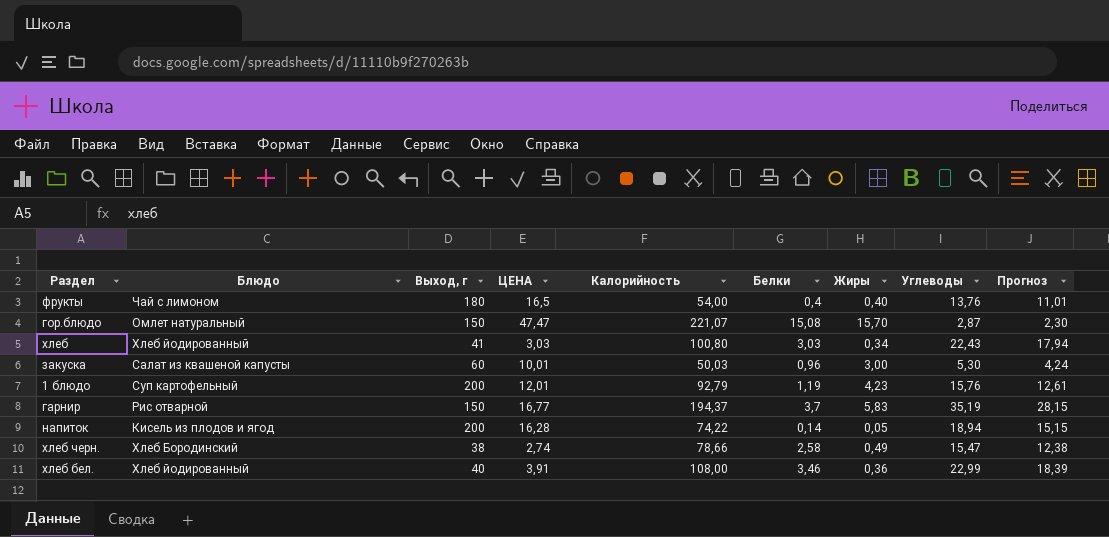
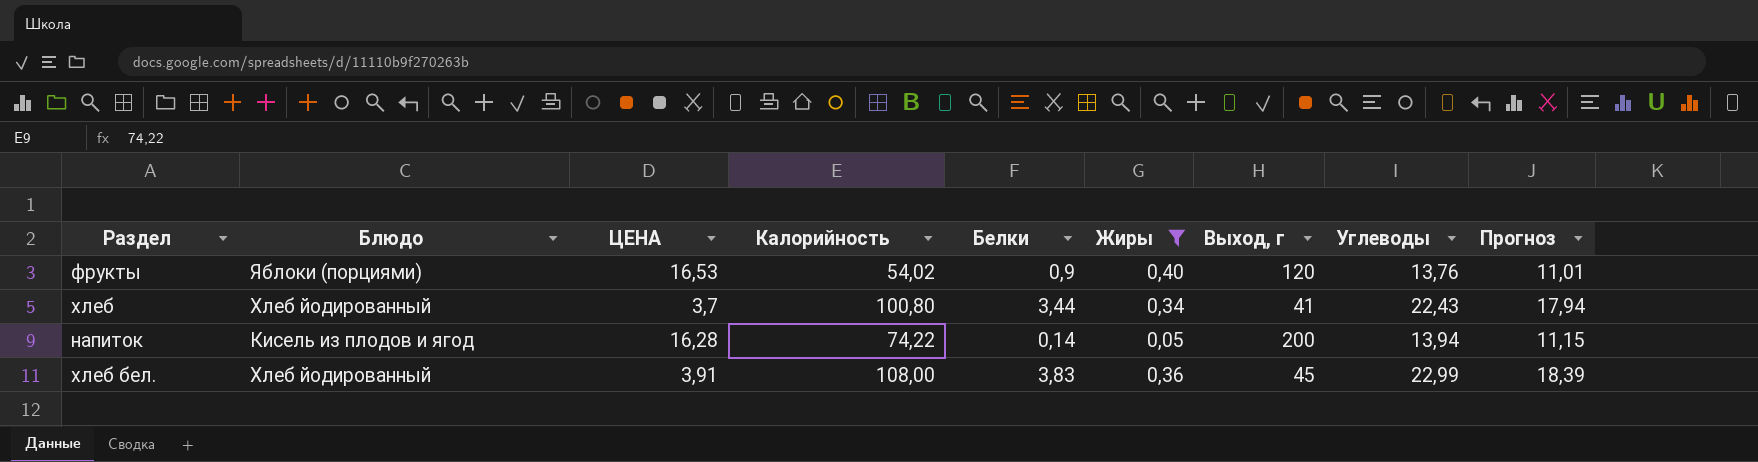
filter: none -> Жиры <= 0,40
column Выход, г | position: 3 -> 7
фрукты | Блюдо: Чай с лимоном -> Яблоки (порциями)
фрукты | ЦЕНА: 16,5 -> 16,53
фрукты | Калорийность: 54,00 -> 54,02
фрукты | Белки: 0,4 -> 0,9
фрукты | Выход, г: 180 -> 120
хлеб | ЦЕНА: 3,03 -> 3,7
хлеб | Белки: 3,03 -> 3,44
напиток | Углеводы: 18,94 -> 13,94
напиток | Прогноз: 15,15 -> 11,15
хлеб бел. | Белки: 3,46 -> 3,83
хлеб бел. | Выход, г: 40 -> 45

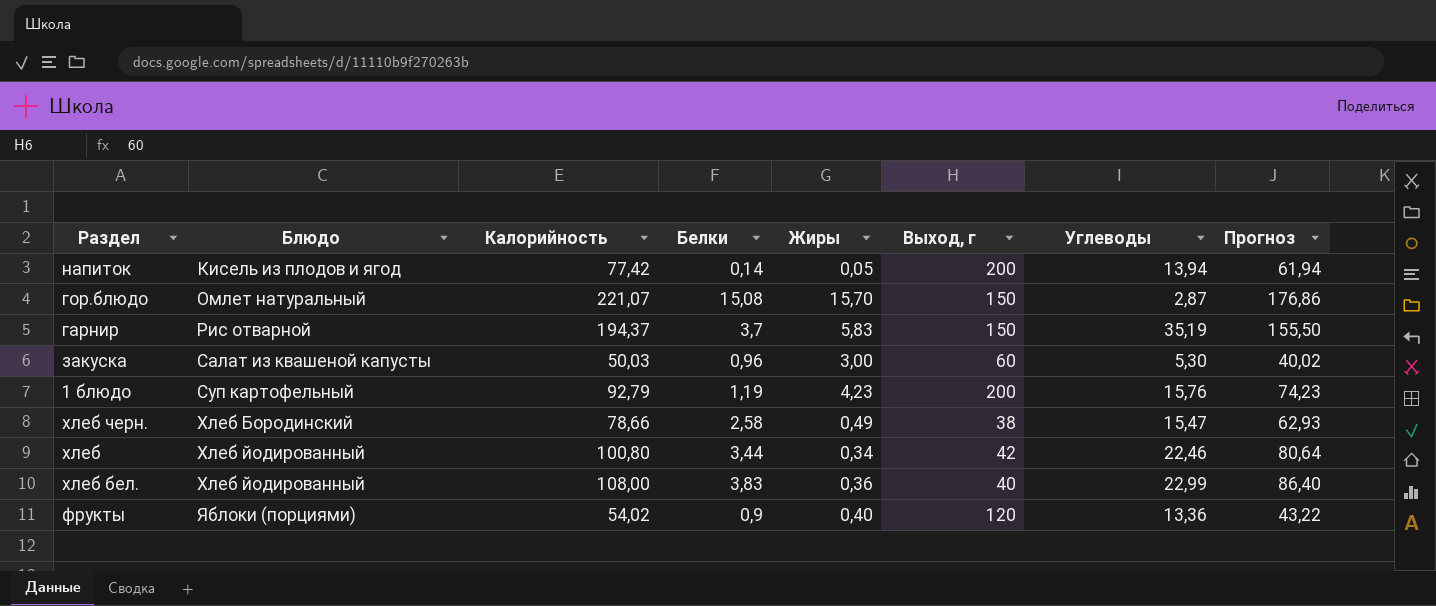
filter: Жиры <= 0,40 -> none
row order: none -> Блюдо ascending
column ЦЕНА | position: 3 -> none
column Прогноз | formula: [Углеводы] * 0,8 -> [Калорийность] * 0,8
напиток | Калорийность: 74,22 -> 77,42
хлеб | Выход, г: 41 -> 42
хлеб | Углеводы: 22,43 -> 22,46
хлеб бел. | Выход, г: 45 -> 40
фрукты | Углеводы: 13,76 -> 13,36

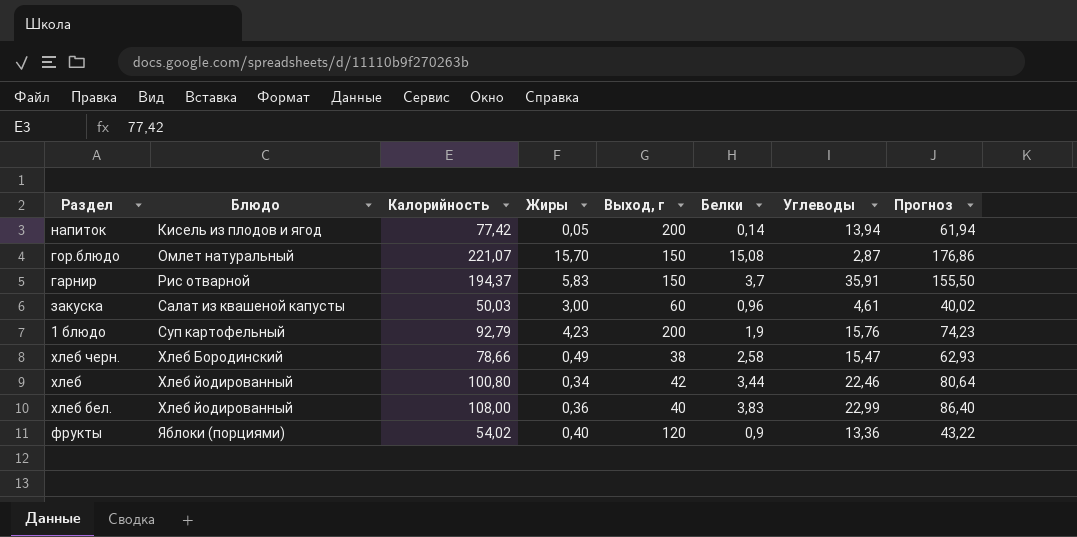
column Белки | position: 4 -> 6
гарнир | Углеводы: 35,19 -> 35,91
закуска | Углеводы: 5,30 -> 4,61
1 блюдо | Белки: 1,19 -> 1,9

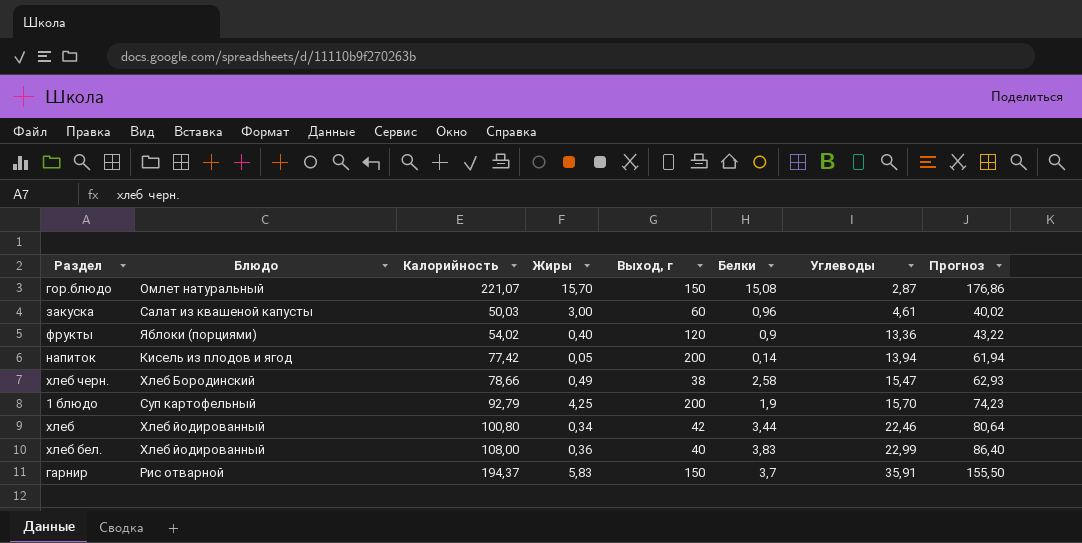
row order: Блюдо ascending -> Углеводы ascending
1 блюдо | Жиры: 4,23 -> 4,25
1 блюдо | Углеводы: 15,76 -> 15,70

